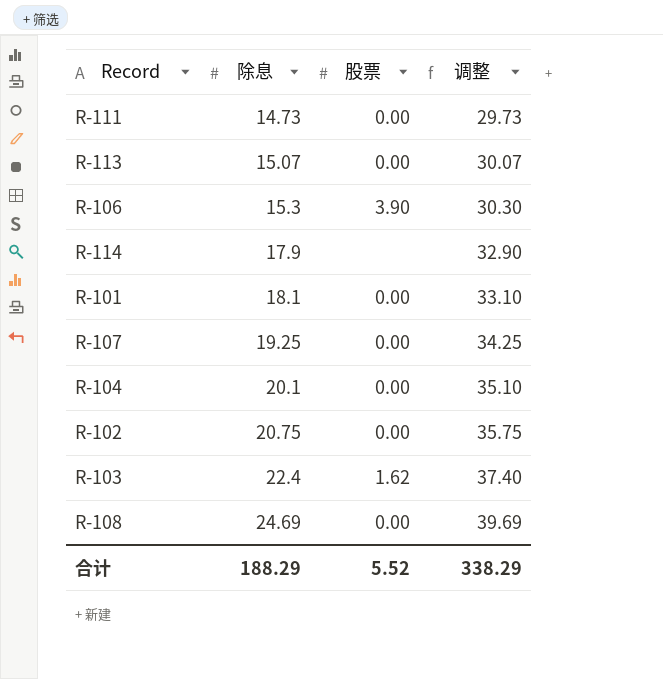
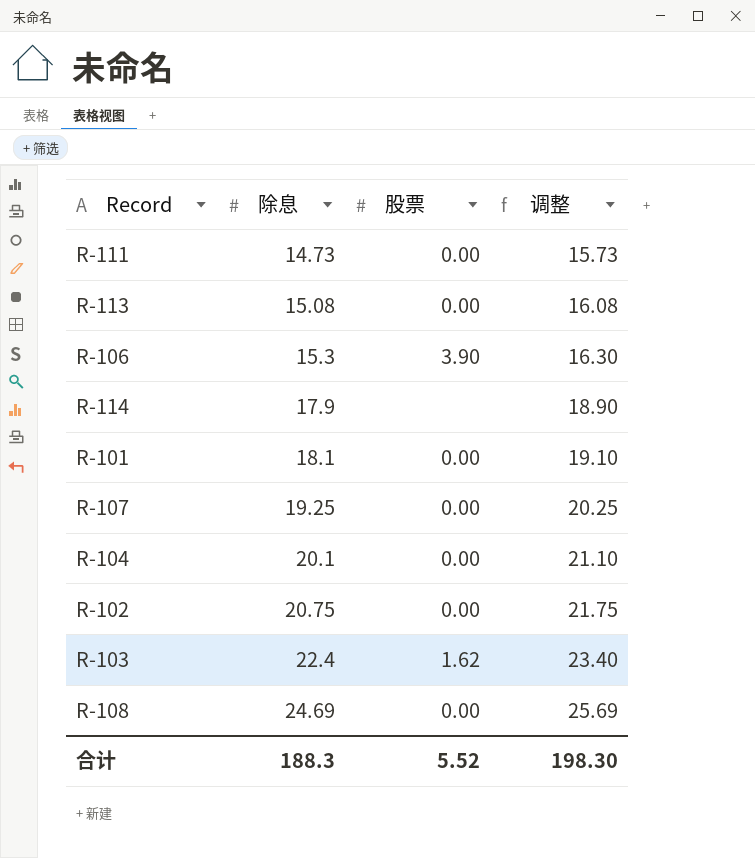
column 调整 | formula: [除息] + 15 -> [除息] + 1
R-113 | 除息: 15.07 -> 15.08
合计 | 除息: 188.29 -> 188.3
合计 | 调整: 338.29 -> 198.30

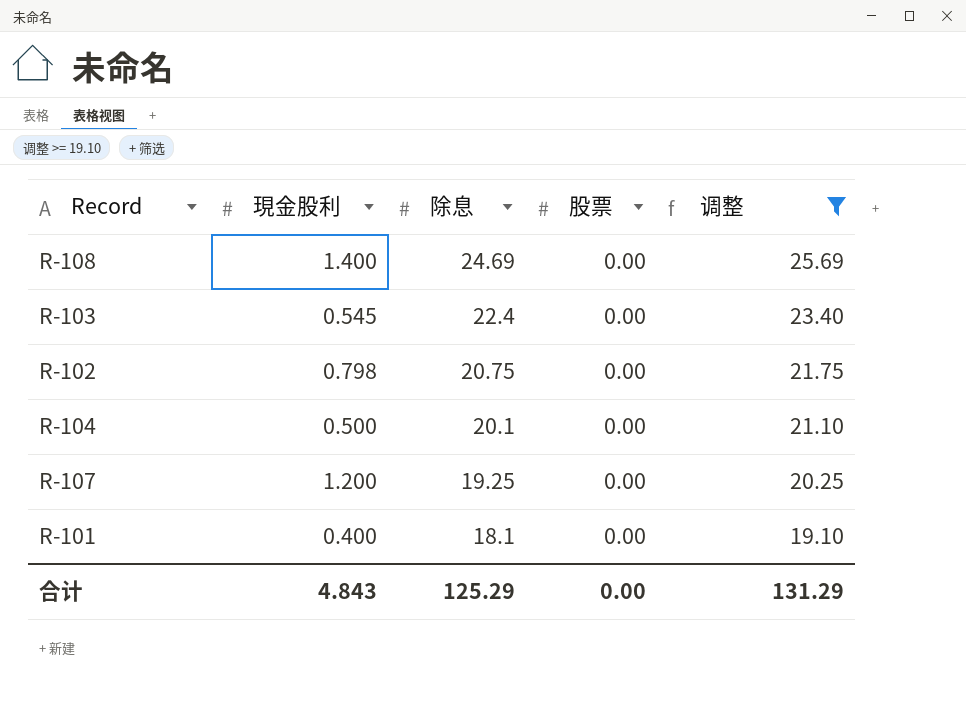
filter: none -> 调整 >= 19.10
row order: 除息 ascending -> 除息 descending
column 現金股利 | position: none -> 2
R-103 | 股票: 1.62 -> 0.00
合计 | 除息: 188.3 -> 125.29
合计 | 股票: 5.52 -> 0.00
合计 | 调整: 198.30 -> 131.29

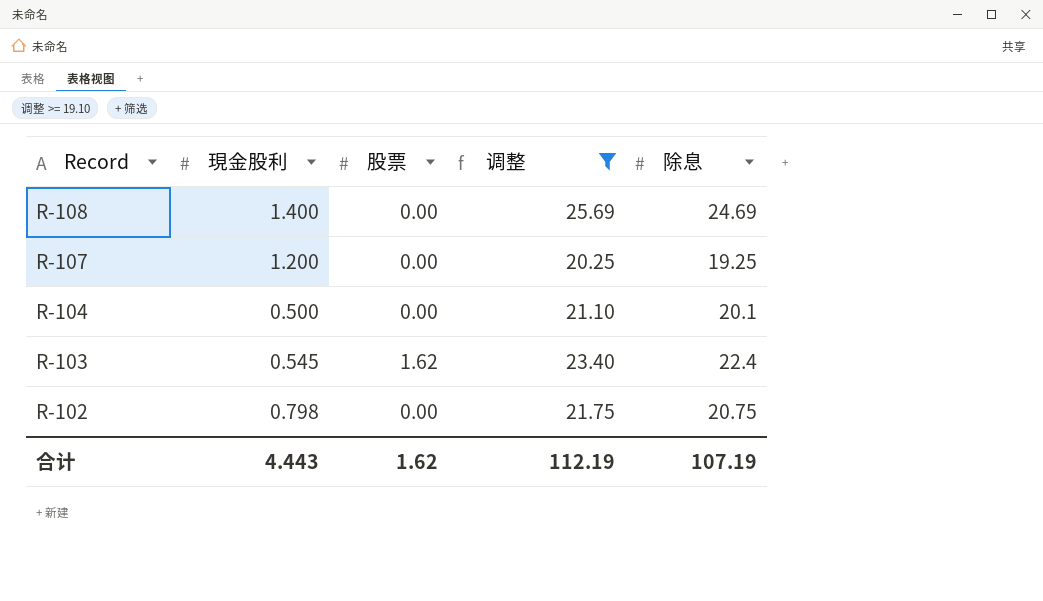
row order: 除息 descending -> Record descending
column 除息 | position: 3 -> 5
row R-101: 0.400 | 18.1 | 0.00 | 19.10 -> none
R-103 | 股票: 0.00 -> 1.62
合计 | 現金股利: 4.843 -> 4.443
合计 | 股票: 0.00 -> 1.62
合计 | 调整: 131.29 -> 112.19
合计 | 除息: 125.29 -> 107.19

